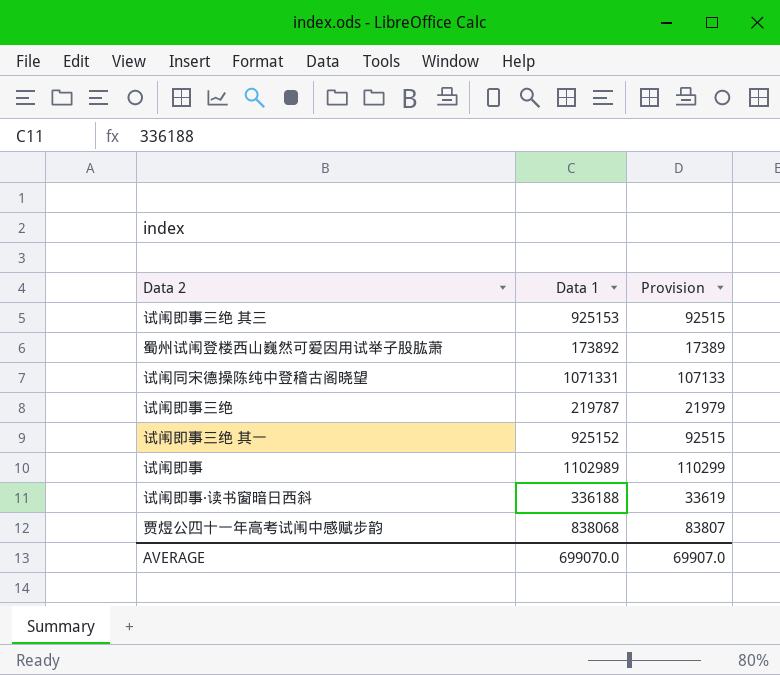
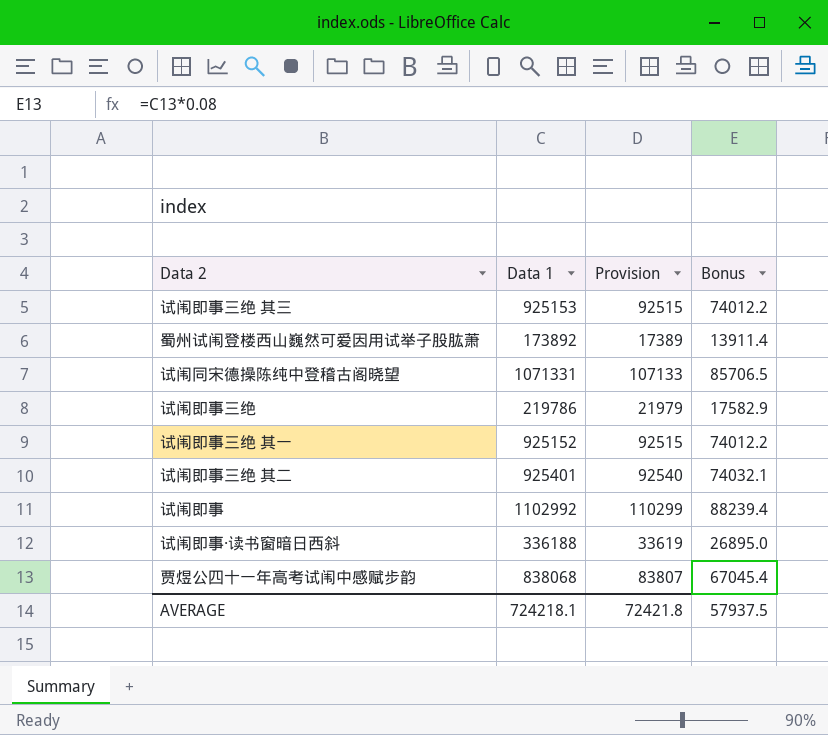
column Bonus | formula: none -> [Data 1] * 0.08
试闱即事三绝 | Data 1: 219787 -> 219786
row 试闱即事三绝 其二: none -> 925401 | 92540 | 74032.1
试闱即事 | Data 1: 1102989 -> 1102992
AVERAGE | Data 1: 699070.0 -> 724218.1
AVERAGE | Provision: 69907.0 -> 72421.8

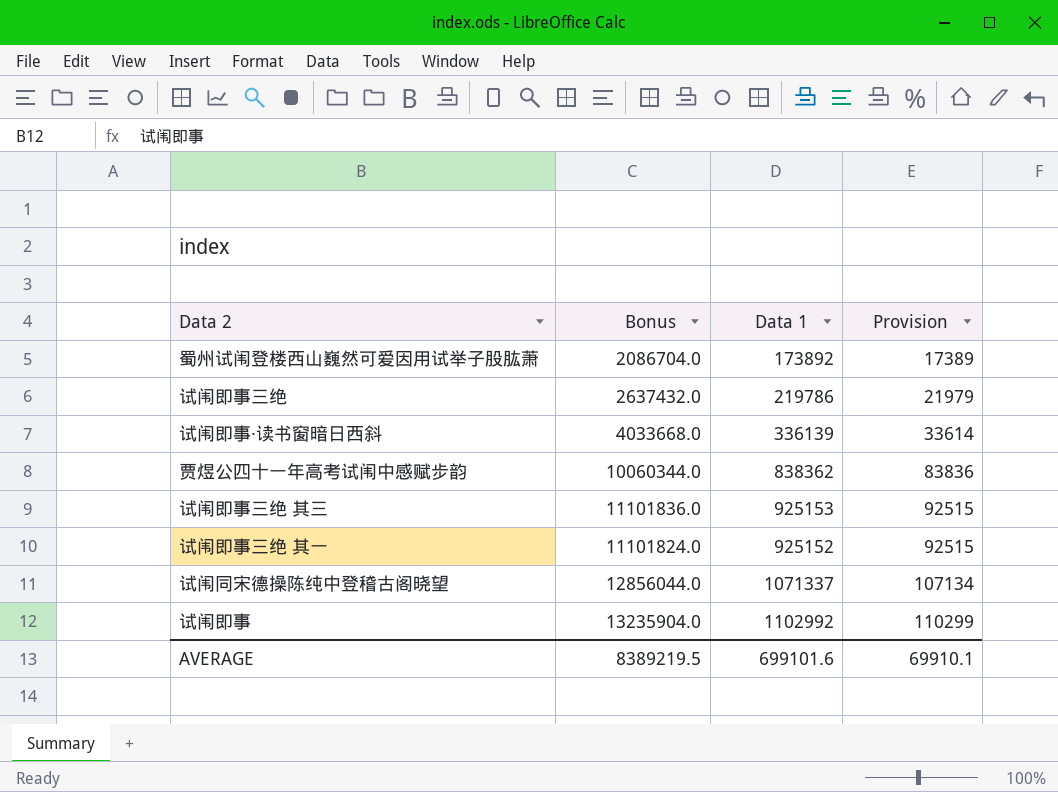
row order: none -> Provision ascending
column Bonus | formula: [Data 1] * 0.08 -> [Data 1] * 12
column Bonus | position: 4 -> 2
row 试闱即事三绝 其二: 925401 | 92540 | 74032.1 -> none
试闱即事·读书窗暗日西斜 | Data 1: 336188 -> 336139
试闱即事·读书窗暗日西斜 | Provision: 33619 -> 33614
贾煜公四十一年高考试闱中感赋步韵 | Data 1: 838068 -> 838362
贾煜公四十一年高考试闱中感赋步韵 | Provision: 83807 -> 83836
试闱同宋德操陈纯中登稽古阁晓望 | Data 1: 1071331 -> 1071337
试闱同宋德操陈纯中登稽古阁晓望 | Provision: 107133 -> 107134
AVERAGE | Bonus: 57937.5 -> 8389219.5
AVERAGE | Data 1: 724218.1 -> 699101.6
AVERAGE | Provision: 72421.8 -> 69910.1

